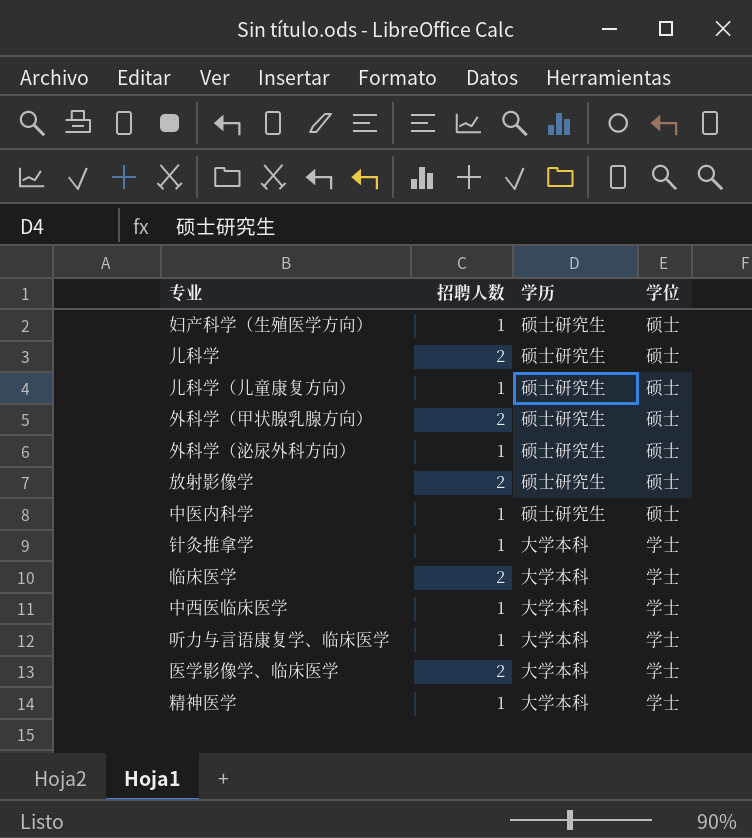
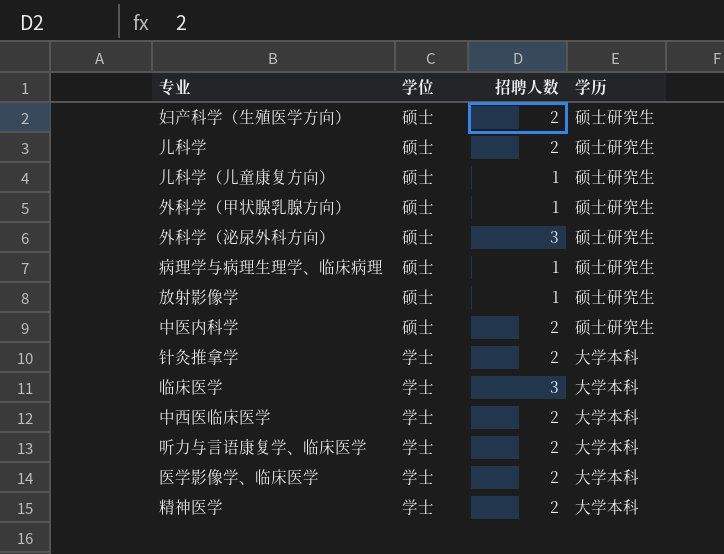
column 学位 | position: 4 -> 2
妇产科学（生殖医学方向） | 招聘人数: 1 -> 2
外科学（甲状腺乳腺方向） | 招聘人数: 2 -> 1
外科学（泌尿外科方向） | 招聘人数: 1 -> 3
row 病理学与病理生理学、临床病理: none -> 硕士 | 1 | 硕士研究生
放射影像学 | 招聘人数: 2 -> 1
中医内科学 | 招聘人数: 1 -> 2
针灸推拿学 | 招聘人数: 1 -> 2
临床医学 | 招聘人数: 2 -> 3
中西医临床医学 | 招聘人数: 1 -> 2
听力与言语康复学、临床医学 | 招聘人数: 1 -> 2
精神医学 | 招聘人数: 1 -> 2

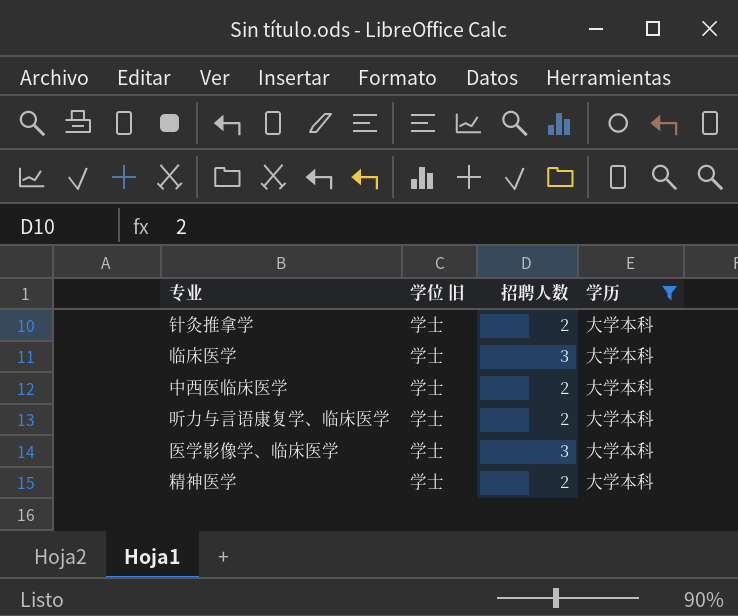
filter: none -> 学历 = 大学本科
column name: 学位 -> 学位 旧
医学影像学、临床医学 | 招聘人数: 2 -> 3

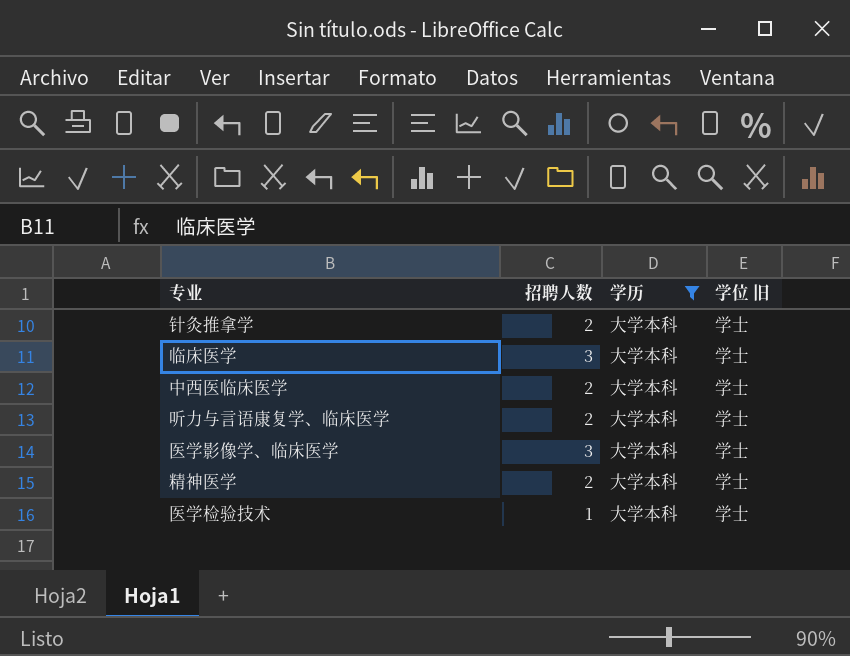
column 学位 旧 | position: 2 -> 4
row 医学检验技术: none -> 1 | 大学本科 | 学士

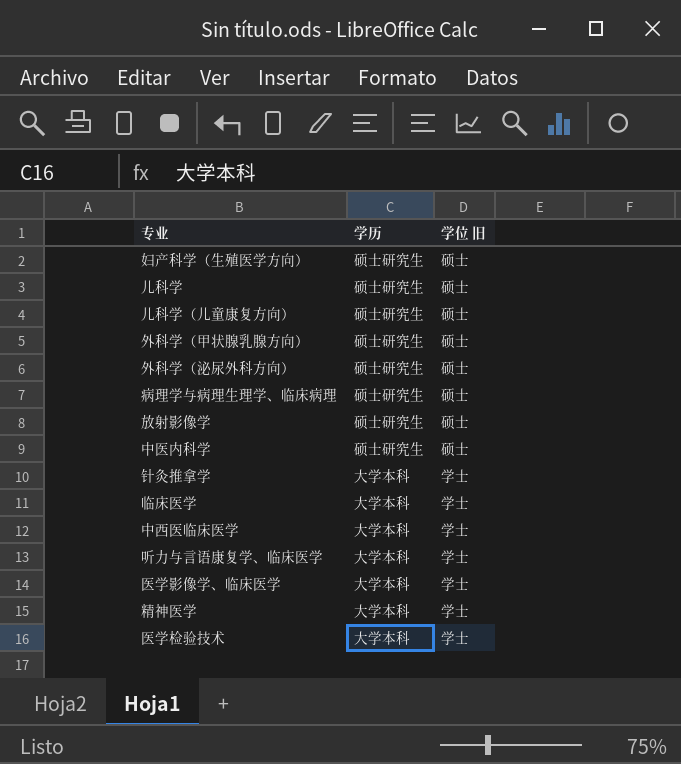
filter: 学历 = 大学本科 -> none
column 招聘人数 | position: 2 -> none

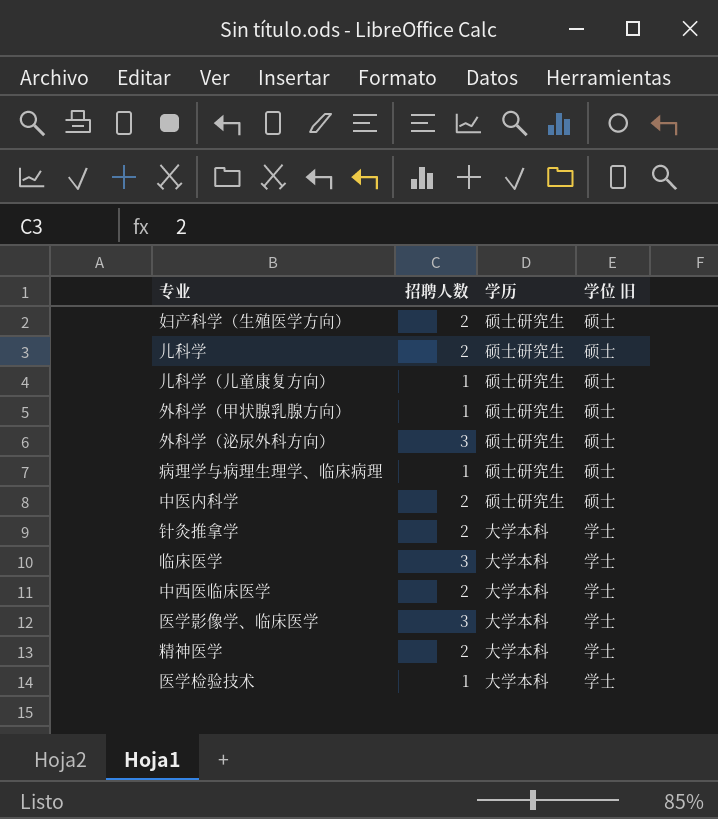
column 招聘人数 | position: none -> 2
row 放射影像学: 硕士研究生 | 硕士 -> none
row 听力与言语康复学、临床医学: 大学本科 | 学士 -> none

